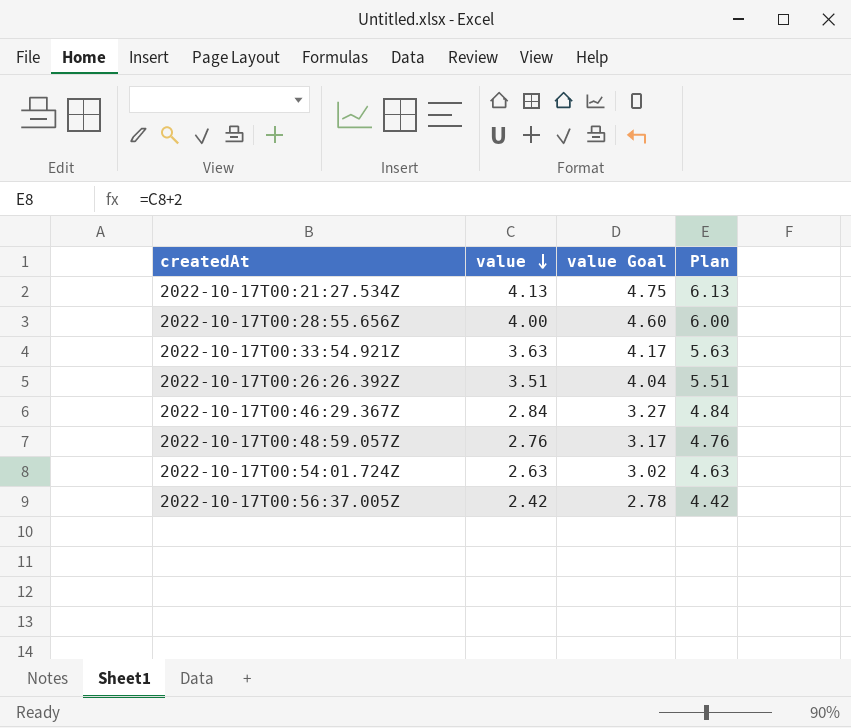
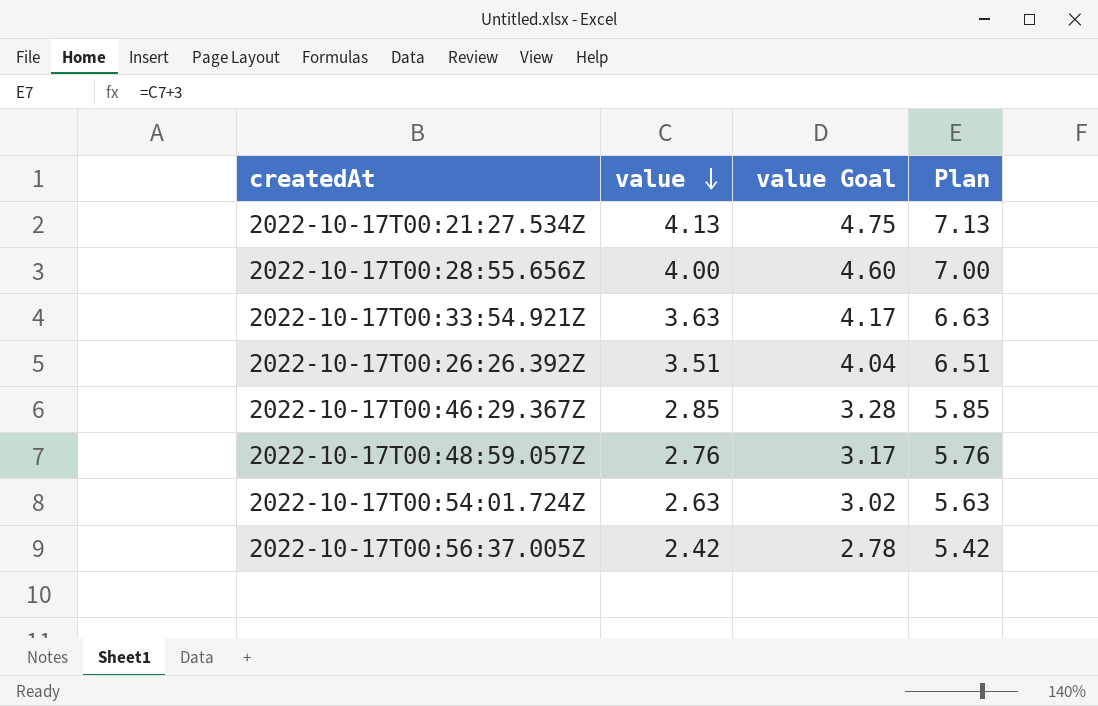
column Plan | formula: [value] + 2 -> [value] + 3
2022-10-17T00:46:29.367Z | value: 2.84 -> 2.85
2022-10-17T00:46:29.367Z | value Goal: 3.27 -> 3.28

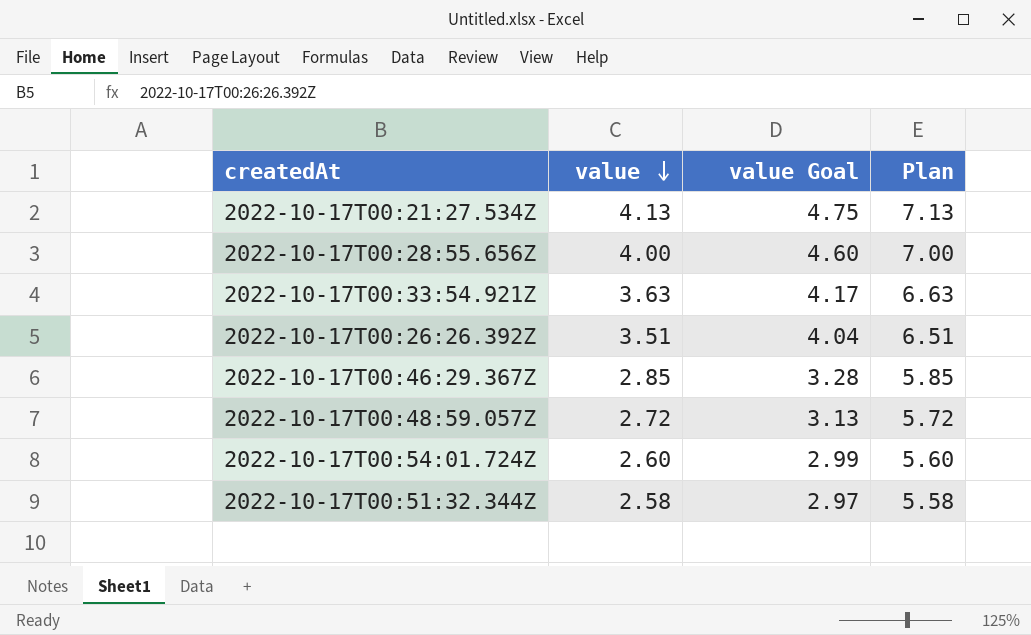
row 2022-10-17T00:56:37.005Z: 2.42 | 2.78 | 5.42 -> none
2022-10-17T00:48:59.057Z | value: 2.76 -> 2.72
2022-10-17T00:48:59.057Z | value Goal: 3.17 -> 3.13
2022-10-17T00:48:59.057Z | Plan: 5.76 -> 5.72
2022-10-17T00:54:01.724Z | value: 2.63 -> 2.60
2022-10-17T00:54:01.724Z | value Goal: 3.02 -> 2.99
2022-10-17T00:54:01.724Z | Plan: 5.63 -> 5.60
row 2022-10-17T00:51:32.344Z: none -> 2.58 | 2.97 | 5.58

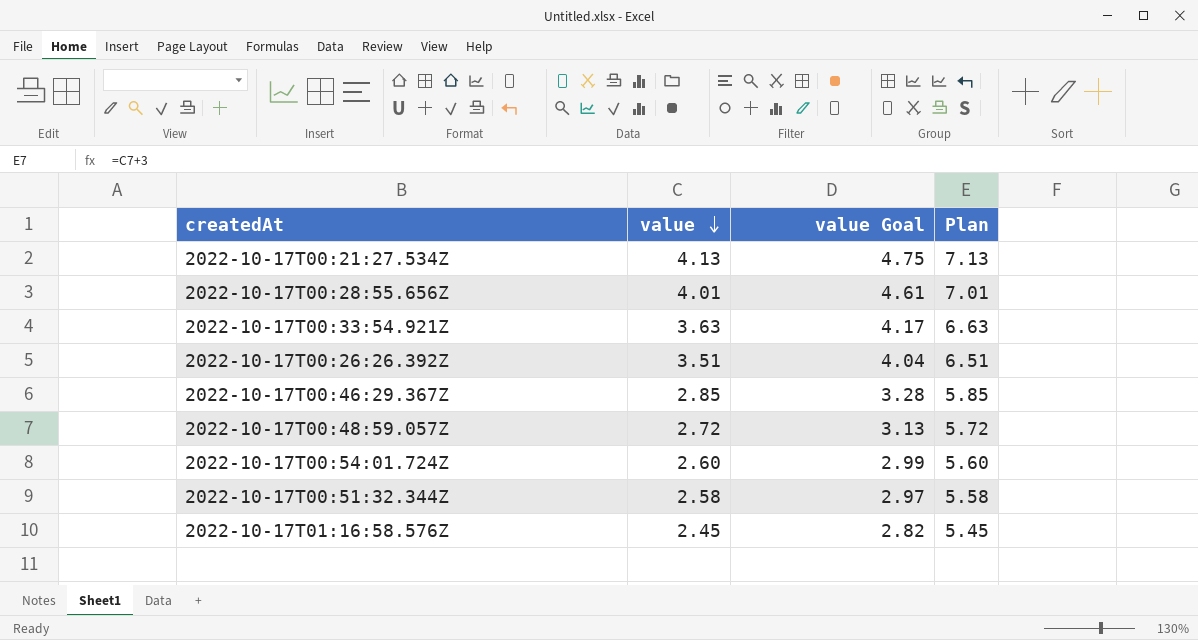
2022-10-17T00:28:55.656Z | value: 4.00 -> 4.01
2022-10-17T00:28:55.656Z | value Goal: 4.60 -> 4.61
2022-10-17T00:28:55.656Z | Plan: 7.00 -> 7.01
row 2022-10-17T01:16:58.576Z: none -> 2.45 | 2.82 | 5.45

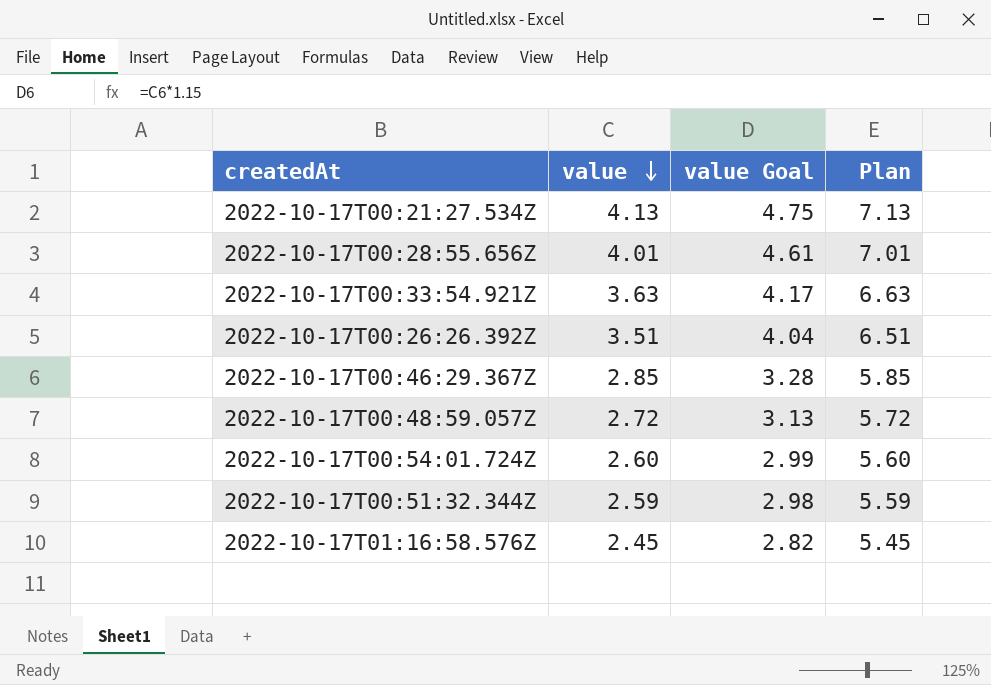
2022-10-17T00:51:32.344Z | value: 2.58 -> 2.59
2022-10-17T00:51:32.344Z | value Goal: 2.97 -> 2.98
2022-10-17T00:51:32.344Z | Plan: 5.58 -> 5.59

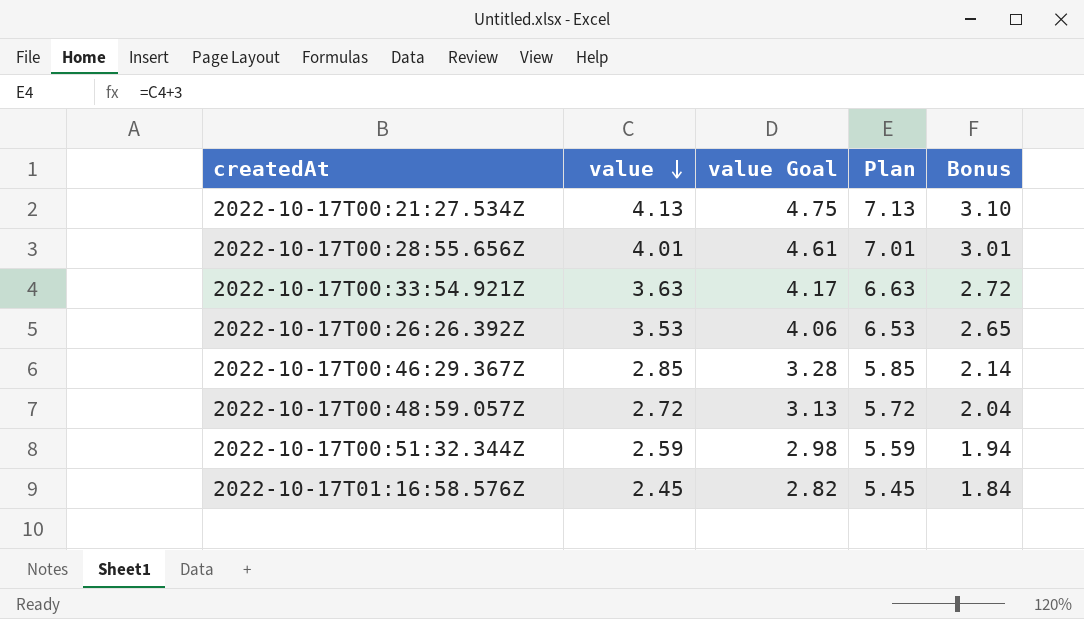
column Bonus | formula: none -> [value] * 0.75
row 2022-10-17T00:54:01.724Z: 2.60 | 2.99 | 5.60 -> none
2022-10-17T00:26:26.392Z | value: 3.51 -> 3.53
2022-10-17T00:26:26.392Z | value Goal: 4.04 -> 4.06
2022-10-17T00:26:26.392Z | Plan: 6.51 -> 6.53

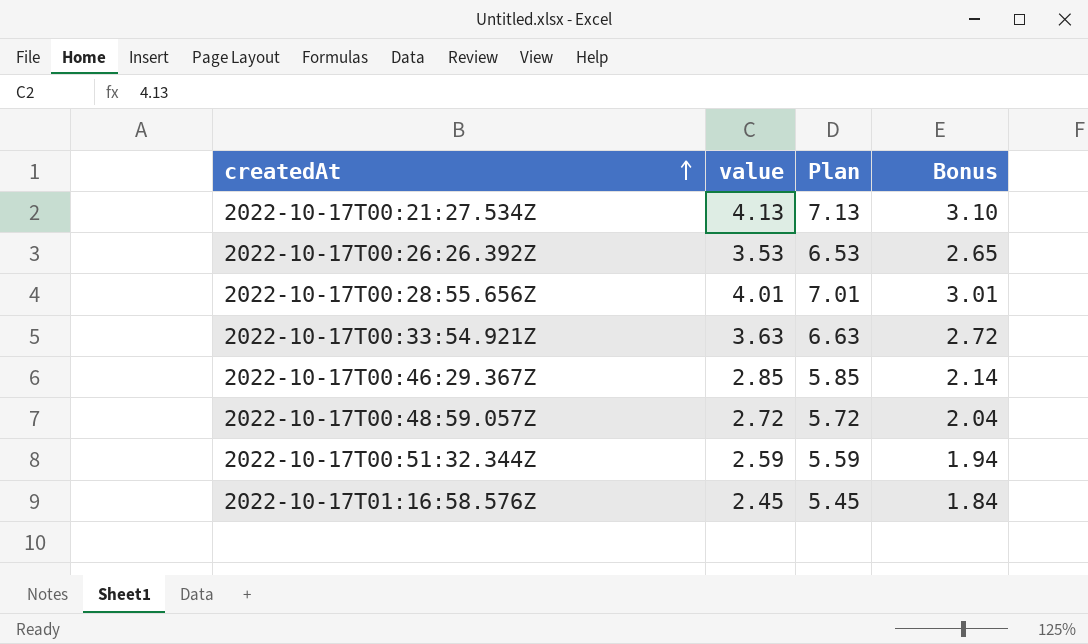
row order: value descending -> createdAt ascending
column value Goal | formula: [value] * 1.15 -> none

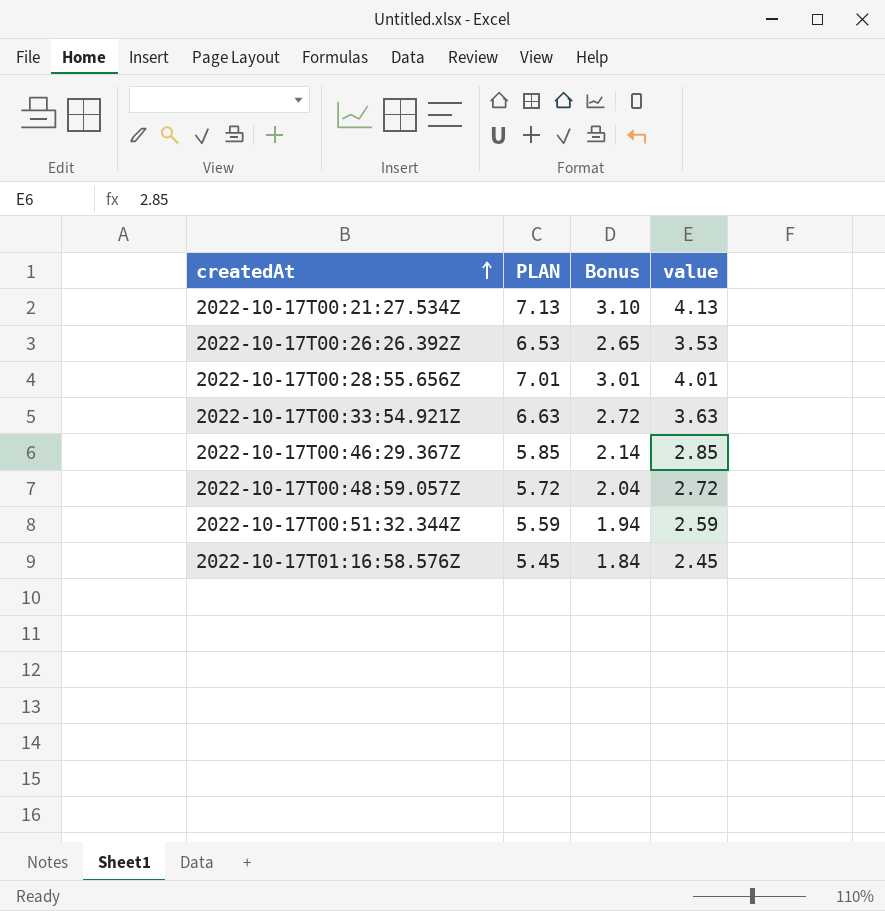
column name: Plan -> PLAN
column value | position: 2 -> 4

